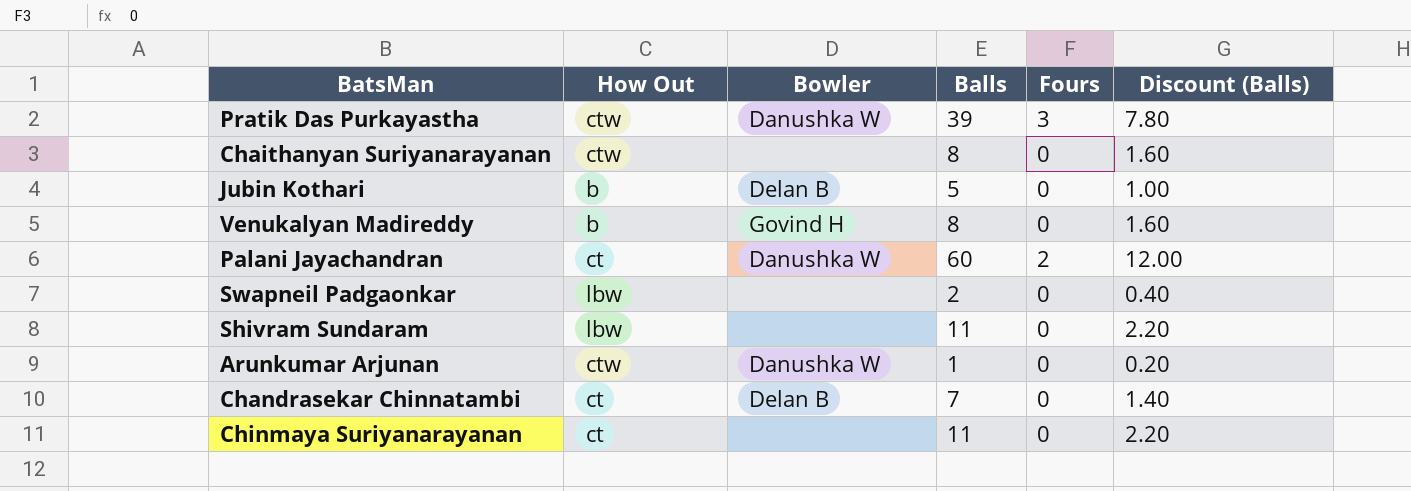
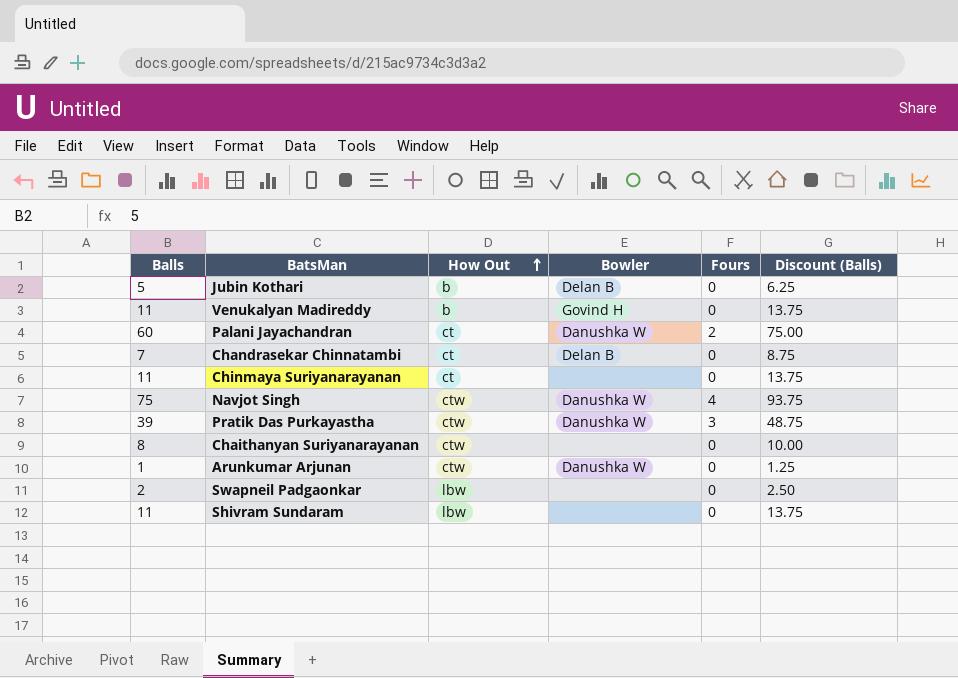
row order: none -> How Out ascending
column Balls | position: 4 -> 1
column Discount (Balls) | formula: [Balls] * 0.2 -> [Balls] * 1.25
Venukalyan Madireddy | Balls: 8 -> 11
row Navjot Singh: none -> 75 | ctw | Danushka W | 4 | 93.75

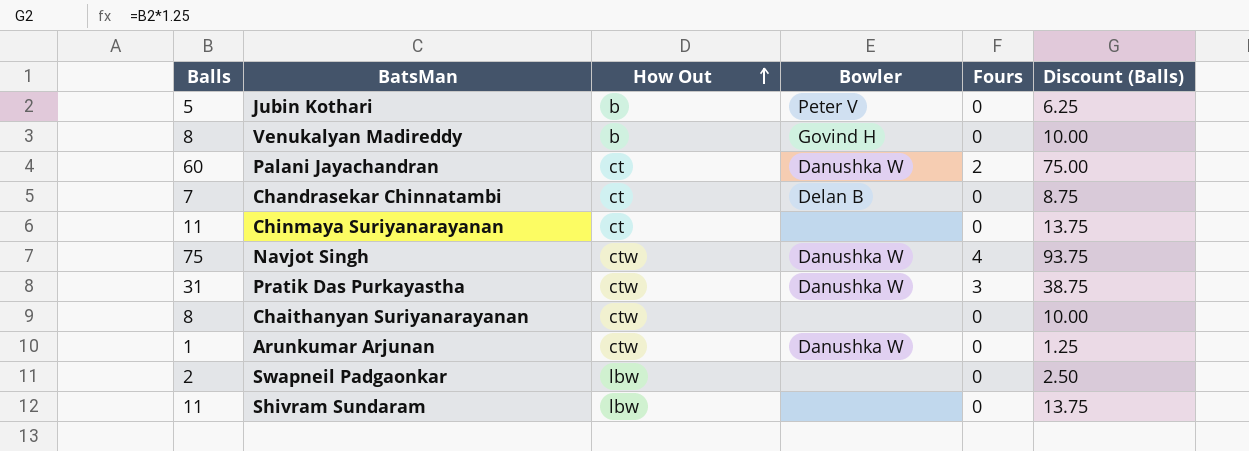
Jubin Kothari | Bowler: Delan B -> Peter V
Venukalyan Madireddy | Balls: 11 -> 8
Venukalyan Madireddy | Discount (Balls): 13.75 -> 10.00
Pratik Das Purkayastha | Balls: 39 -> 31
Pratik Das Purkayastha | Discount (Balls): 48.75 -> 38.75

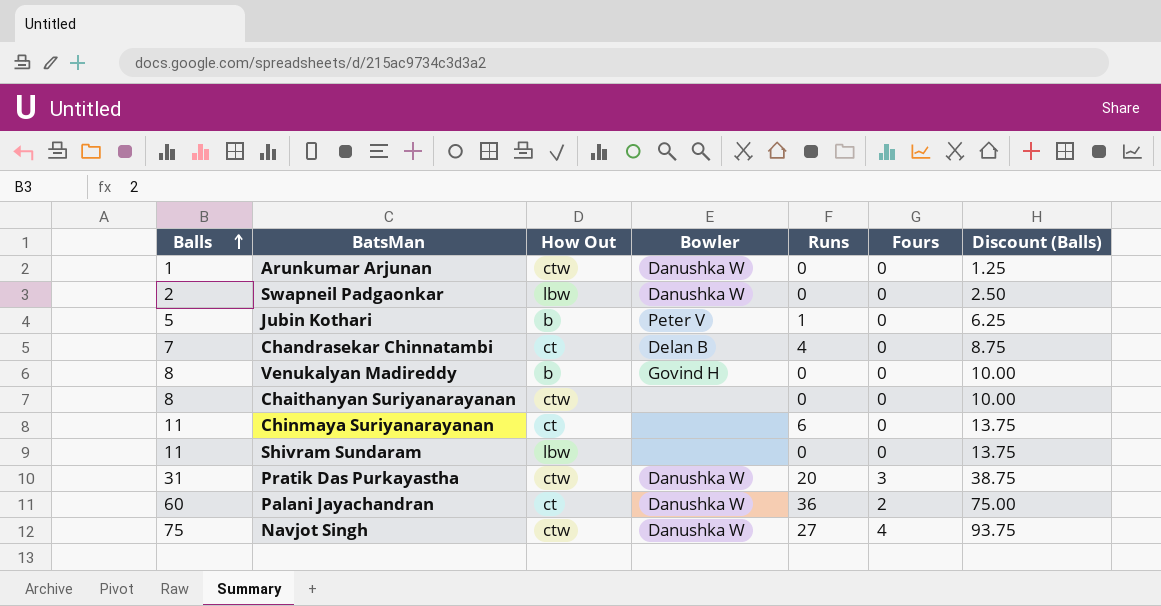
row order: How Out ascending -> Balls ascending
column Runs | position: none -> 5
Swapneil Padgaonkar | Bowler: none -> Danushka W

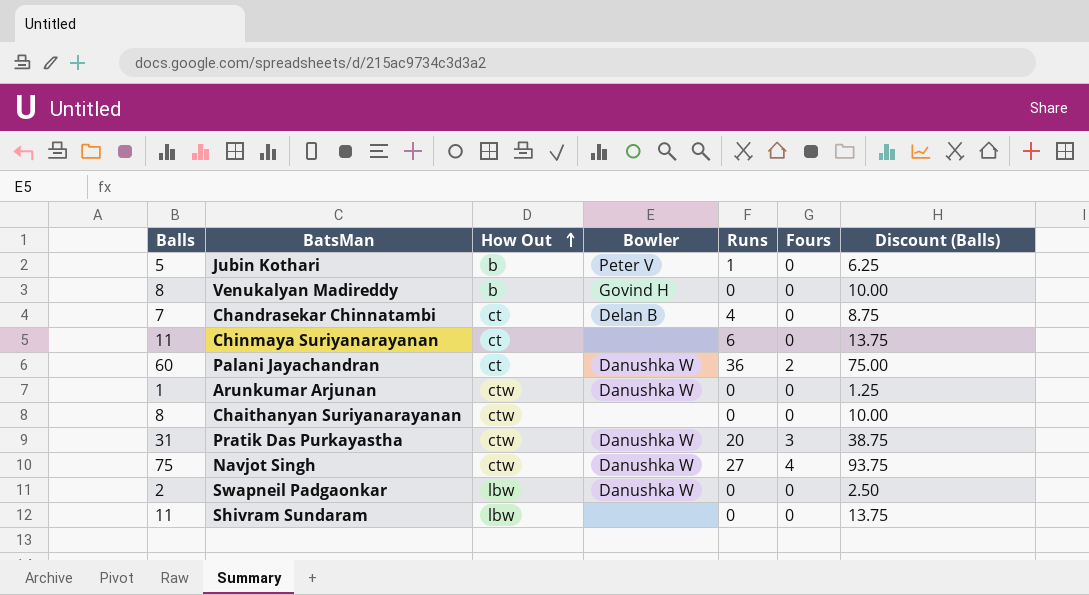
row order: Balls ascending -> How Out ascending

